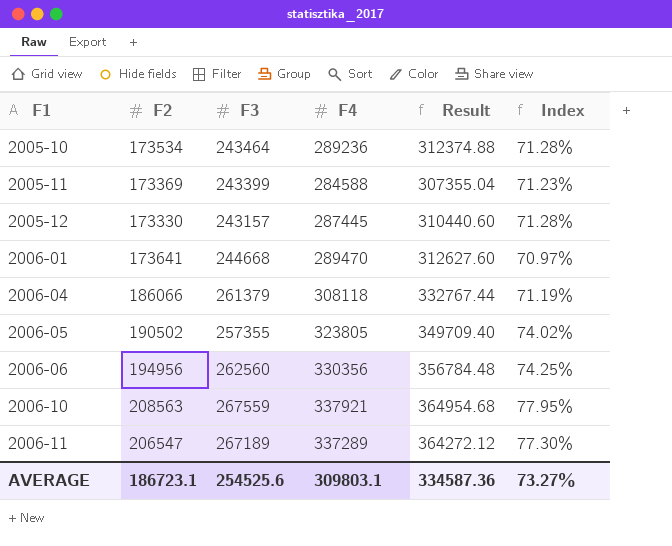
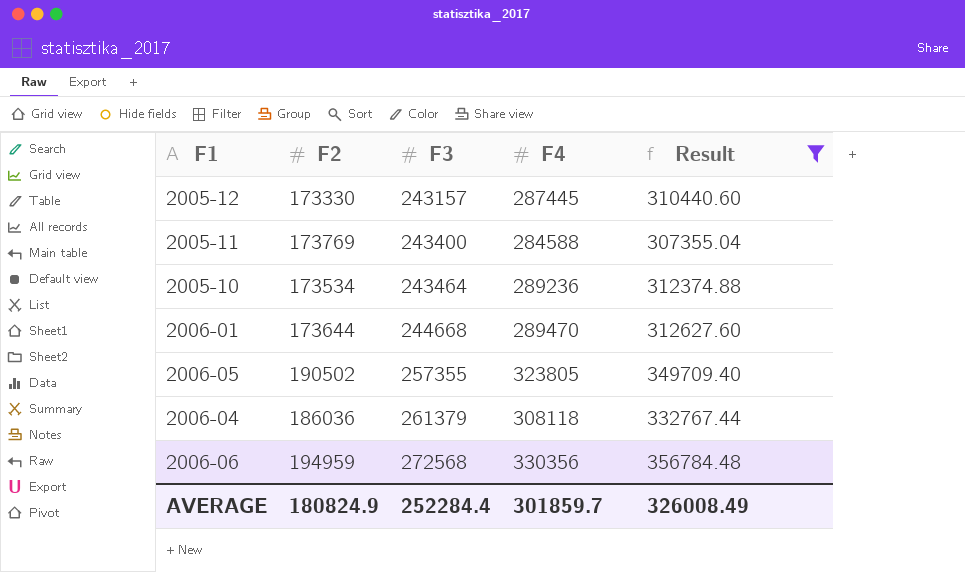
filter: none -> Result <= 356784.48
row order: F1 ascending -> F3 ascending
column Index | formula: [F2] / [F3] -> none
2005-11 | F2: 173369 -> 173769
2005-11 | F3: 243399 -> 243400
2006-01 | F2: 173641 -> 173644
2006-04 | F2: 186066 -> 186036
2006-06 | F2: 194956 -> 194959
2006-06 | F3: 262560 -> 272568
AVERAGE | F2: 186723.1 -> 180824.9
AVERAGE | F3: 254525.6 -> 252284.4
AVERAGE | F4: 309803.1 -> 301859.7
AVERAGE | Result: 334587.36 -> 326008.49

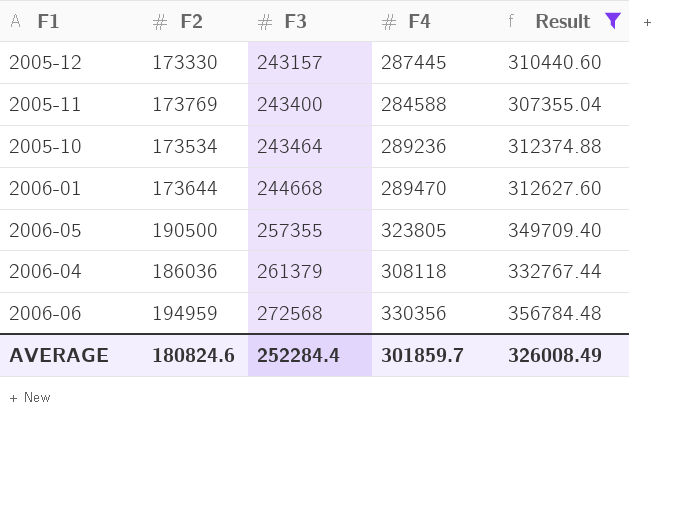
2006-05 | F2: 190502 -> 190500
AVERAGE | F2: 180824.9 -> 180824.6

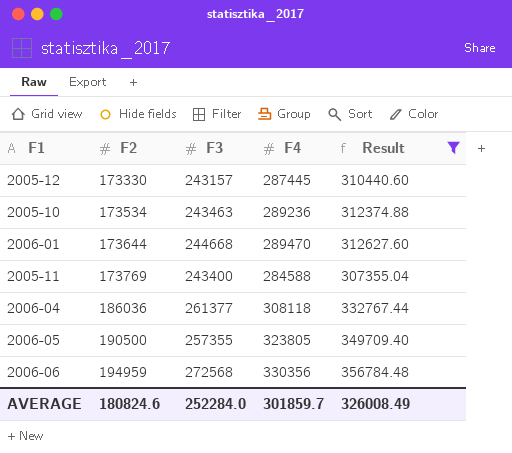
row order: F3 ascending -> F2 ascending
2005-10 | F3: 243464 -> 243463
2006-04 | F3: 261379 -> 261377
AVERAGE | F3: 252284.4 -> 252284.0

